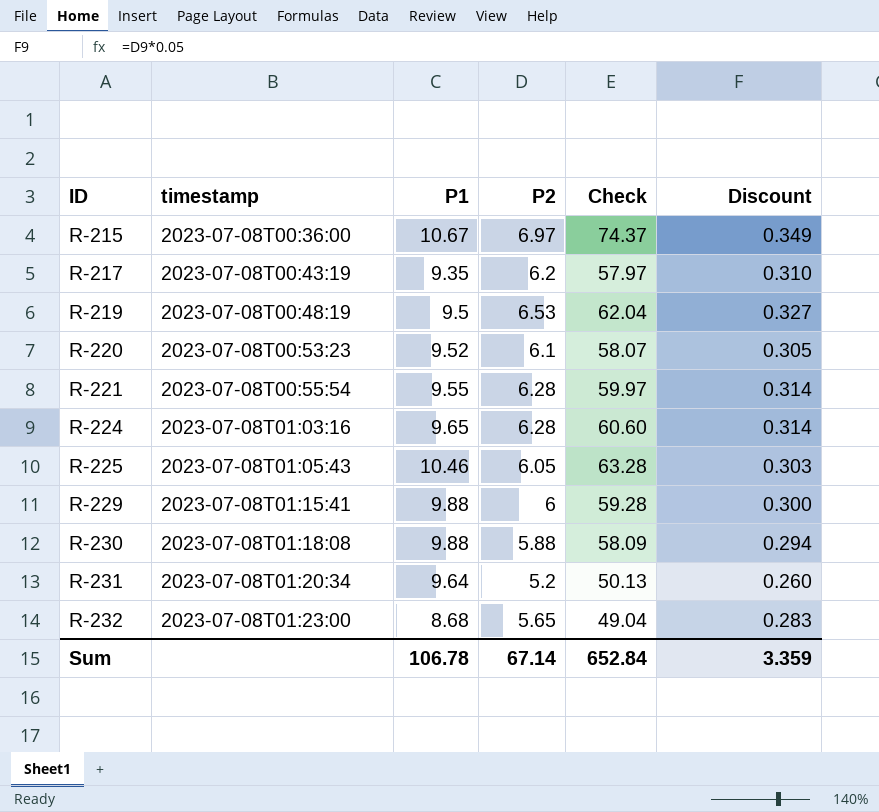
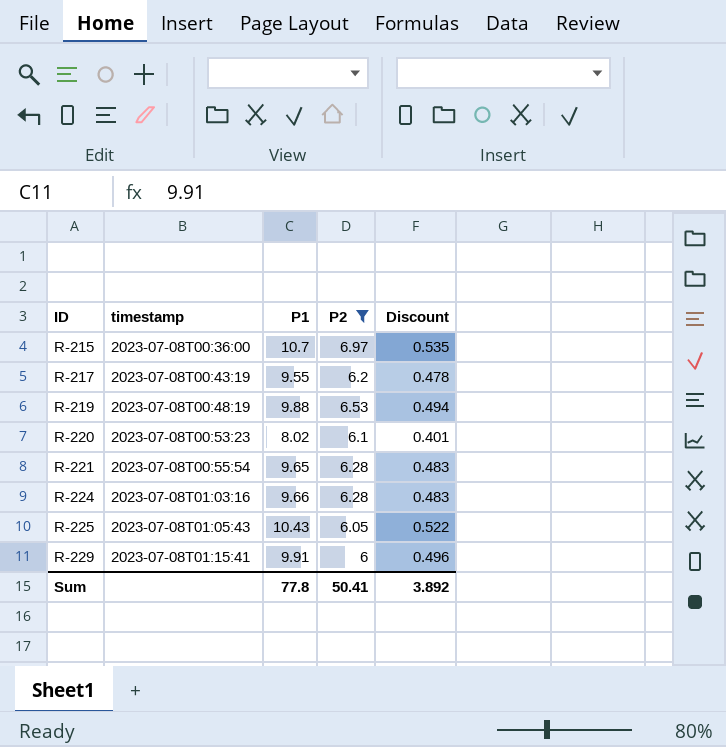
filter: none -> P2 >= 6
column Check | formula: [P1] * [P2] -> none
column Discount | formula: [P2] * 0.05 -> [P1] * 0.05
R-215 | P1: 10.67 -> 10.7
R-217 | P1: 9.35 -> 9.55
R-219 | P1: 9.5 -> 9.88
R-220 | P1: 9.52 -> 8.02
R-221 | P1: 9.55 -> 9.65
R-224 | P1: 9.65 -> 9.66
R-225 | P1: 10.46 -> 10.43
R-229 | P1: 9.88 -> 9.91
Sum | P1: 106.78 -> 77.8
Sum | P2: 67.14 -> 50.41
Sum | Discount: 3.359 -> 3.892

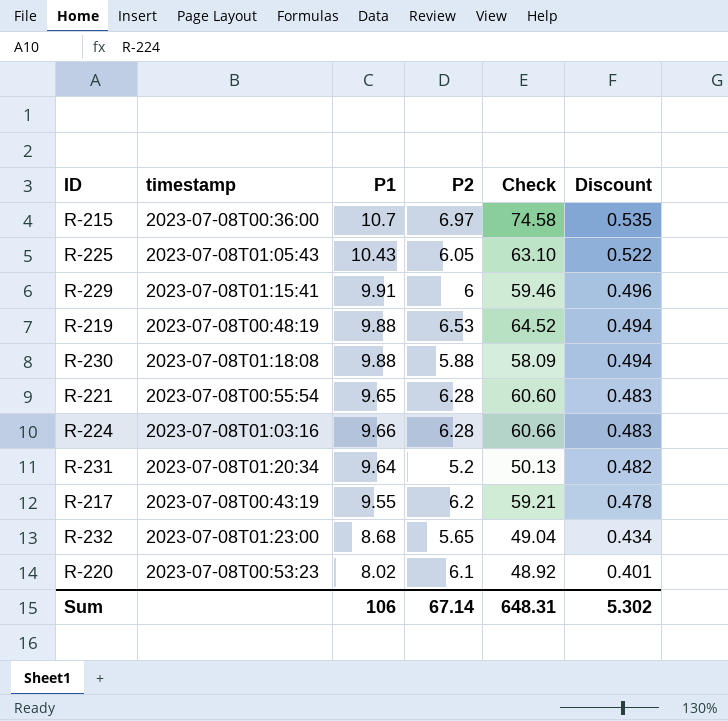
filter: P2 >= 6 -> none
row order: ID ascending -> Discount descending
column Check | formula: none -> [P1] * [P2]
Sum | P1: 77.8 -> 106
Sum | P2: 50.41 -> 67.14
Sum | Discount: 3.892 -> 5.302

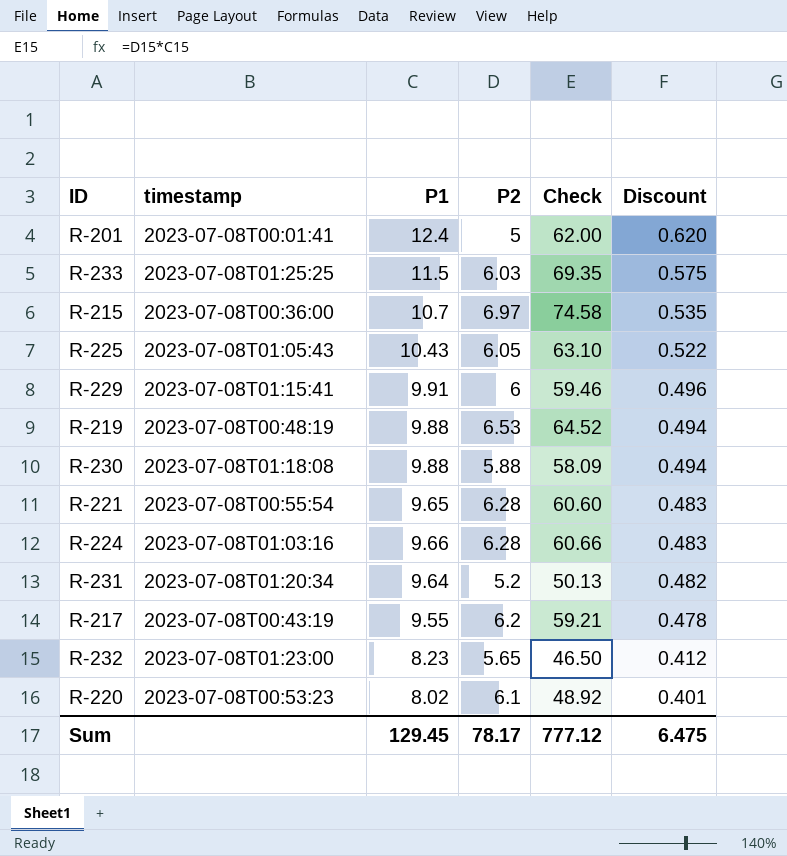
row R-201: none -> 2023-07-08T00:01:41 | 12.4 | 5 | 62.00 | 0.620
row R-233: none -> 2023-07-08T01:25:25 | 11.5 | 6.03 | 69.35 | 0.575
R-232 | P1: 8.68 -> 8.23
R-232 | Check: 49.04 -> 46.50
R-232 | Discount: 0.434 -> 0.412
Sum | P1: 106 -> 129.45
Sum | P2: 67.14 -> 78.17
Sum | Check: 648.31 -> 777.12
Sum | Discount: 5.302 -> 6.475

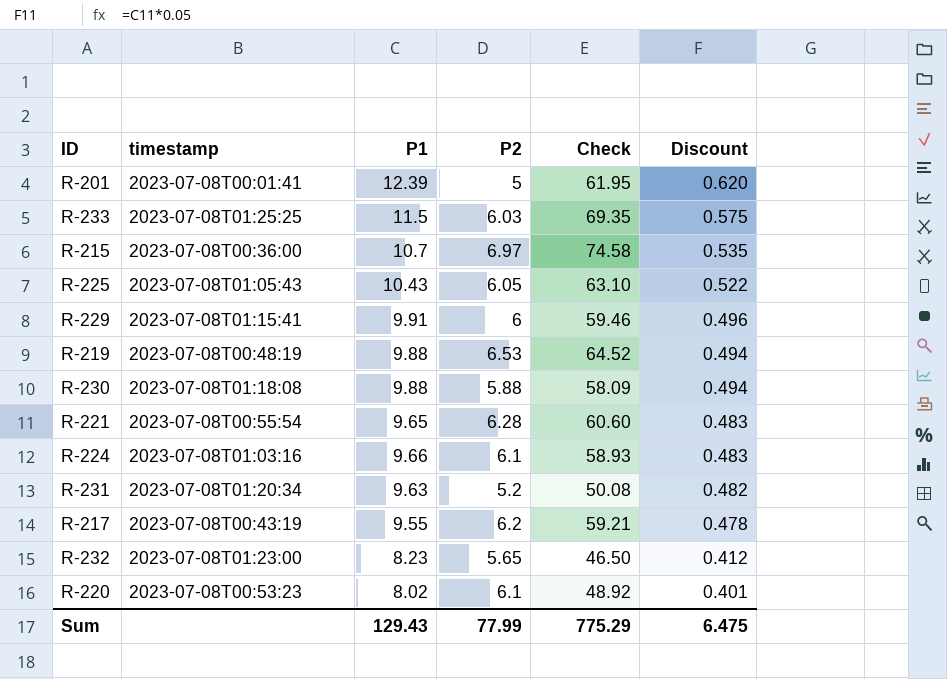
R-201 | P1: 12.4 -> 12.39
R-201 | Check: 62.00 -> 61.95
R-224 | P2: 6.28 -> 6.1
R-224 | Check: 60.66 -> 58.93
R-231 | P1: 9.64 -> 9.63
R-231 | Check: 50.13 -> 50.08
Sum | P1: 129.45 -> 129.43
Sum | P2: 78.17 -> 77.99
Sum | Check: 777.12 -> 775.29

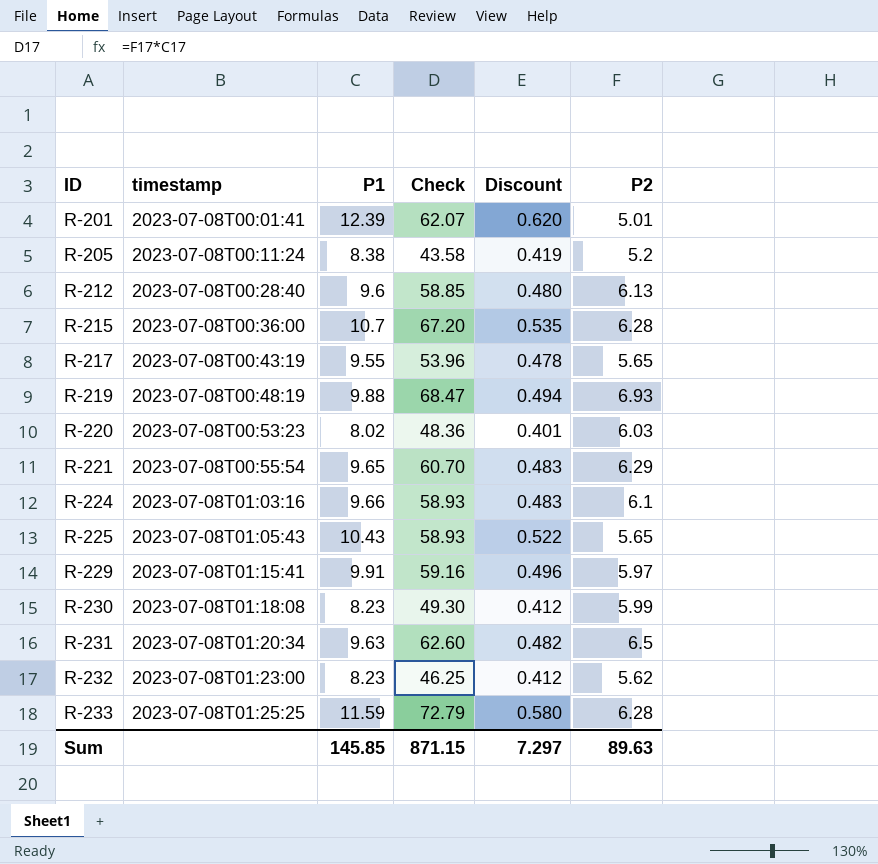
row order: Discount descending -> ID ascending
column P2 | position: 4 -> 6
R-201 | Check: 61.95 -> 62.07
R-201 | P2: 5 -> 5.01
row R-205: none -> 2023-07-08T00:11:24 | 8.38 | 43.58 | 0.419 | 5.2
row R-212: none -> 2023-07-08T00:28:40 | 9.6 | 58.85 | 0.480 | 6.13
R-215 | Check: 74.58 -> 67.20
R-215 | P2: 6.97 -> 6.28
R-217 | Check: 59.21 -> 53.96
R-217 | P2: 6.2 -> 5.65
R-219 | Check: 64.52 -> 68.47
R-219 | P2: 6.53 -> 6.93
R-220 | Check: 48.92 -> 48.36
R-220 | P2: 6.1 -> 6.03
R-221 | Check: 60.60 -> 60.70
R-221 | P2: 6.28 -> 6.29
R-225 | Check: 63.10 -> 58.93
R-225 | P2: 6.05 -> 5.65
R-229 | Check: 59.46 -> 59.16
R-229 | P2: 6 -> 5.97
R-230 | P1: 9.88 -> 8.23
R-230 | Check: 58.09 -> 49.30
R-230 | Discount: 0.494 -> 0.412
R-230 | P2: 5.88 -> 5.99
R-231 | Check: 50.08 -> 62.60
R-231 | P2: 5.2 -> 6.5
R-232 | Check: 46.50 -> 46.25
R-232 | P2: 5.65 -> 5.62
R-233 | P1: 11.5 -> 11.59
R-233 | Check: 69.35 -> 72.79
R-233 | Discount: 0.575 -> 0.580
R-233 | P2: 6.03 -> 6.28
Sum | P1: 129.43 -> 145.85
Sum | Check: 775.29 -> 871.15
Sum | Discount: 6.475 -> 7.297
Sum | P2: 77.99 -> 89.63

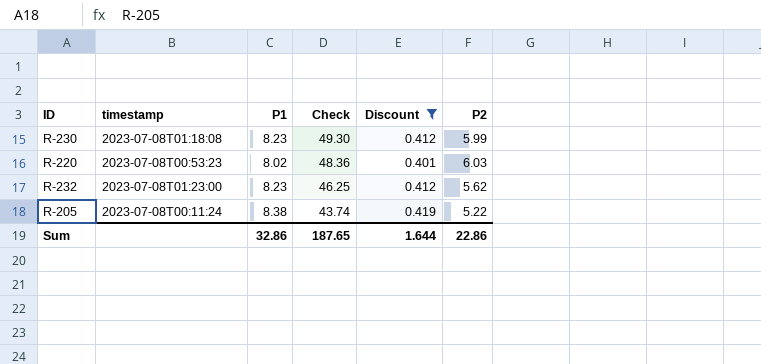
filter: none -> Discount <= 0.419
row order: ID ascending -> Check descending
R-205 | Check: 43.58 -> 43.74
R-205 | P2: 5.2 -> 5.22
Sum | P1: 145.85 -> 32.86
Sum | Check: 871.15 -> 187.65
Sum | Discount: 7.297 -> 1.644
Sum | P2: 89.63 -> 22.86

